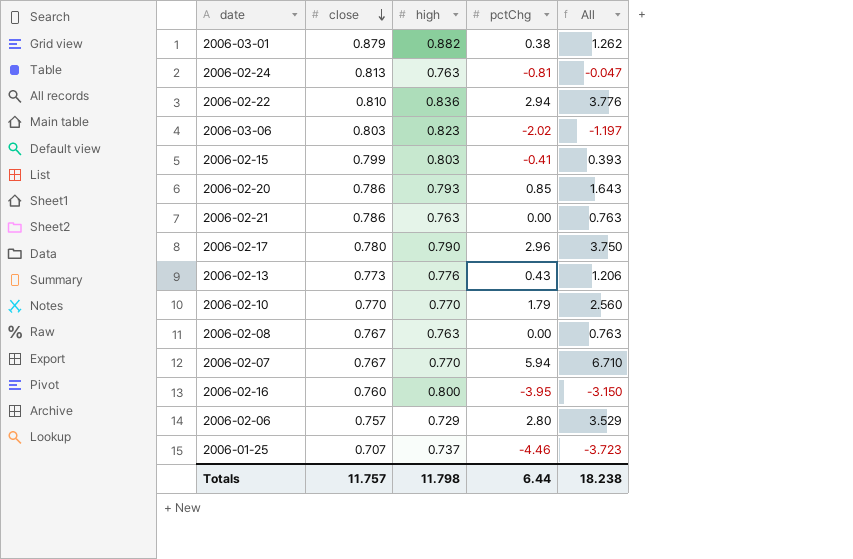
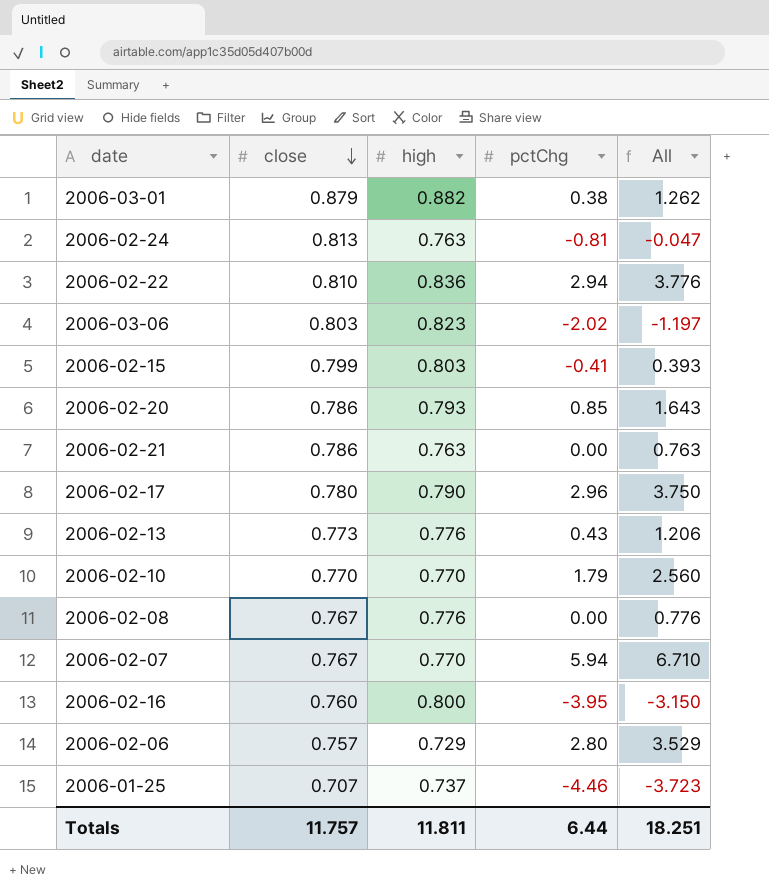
2006-02-08 | high: 0.763 -> 0.776
2006-02-08 | All: 0.763 -> 0.776
Totals | high: 11.798 -> 11.811
Totals | All: 18.238 -> 18.251

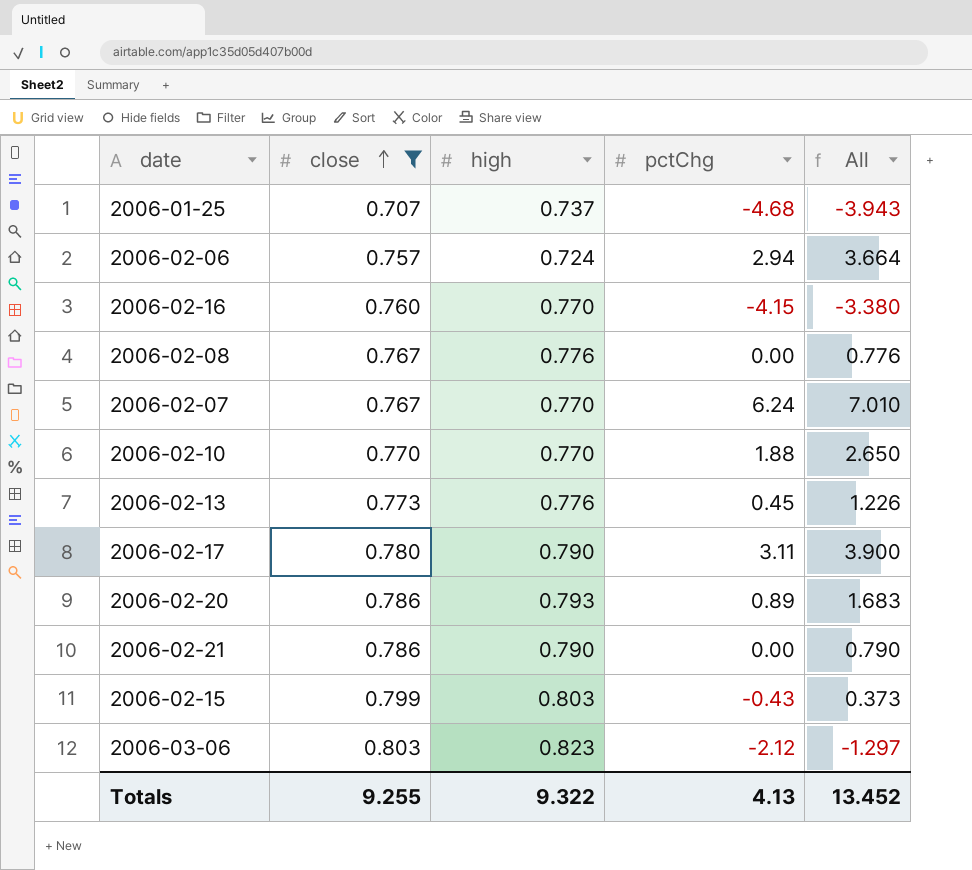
filter: none -> close <= 0.803
row order: close descending -> close ascending
2006-01-25 | pctChg: -4.46 -> -4.68
2006-01-25 | All: -3.723 -> -3.943
2006-02-06 | high: 0.729 -> 0.724
2006-02-06 | pctChg: 2.80 -> 2.94
2006-02-06 | All: 3.529 -> 3.664
2006-02-16 | high: 0.800 -> 0.770
2006-02-16 | pctChg: -3.95 -> -4.15
2006-02-16 | All: -3.150 -> -3.380
2006-02-07 | pctChg: 5.94 -> 6.24
2006-02-07 | All: 6.710 -> 7.010
2006-02-10 | pctChg: 1.79 -> 1.88
2006-02-10 | All: 2.560 -> 2.650
2006-02-13 | pctChg: 0.43 -> 0.45
2006-02-13 | All: 1.206 -> 1.226
2006-02-17 | pctChg: 2.96 -> 3.11
2006-02-17 | All: 3.750 -> 3.900
2006-02-20 | pctChg: 0.85 -> 0.89
2006-02-20 | All: 1.643 -> 1.683
2006-02-21 | high: 0.763 -> 0.790
2006-02-21 | All: 0.763 -> 0.790
2006-02-15 | pctChg: -0.41 -> -0.43
2006-02-15 | All: 0.393 -> 0.373
2006-03-06 | pctChg: -2.02 -> -2.12
2006-03-06 | All: -1.197 -> -1.297
Totals | close: 11.757 -> 9.255
Totals | high: 11.811 -> 9.322
Totals | pctChg: 6.44 -> 4.13
Totals | All: 18.251 -> 13.452

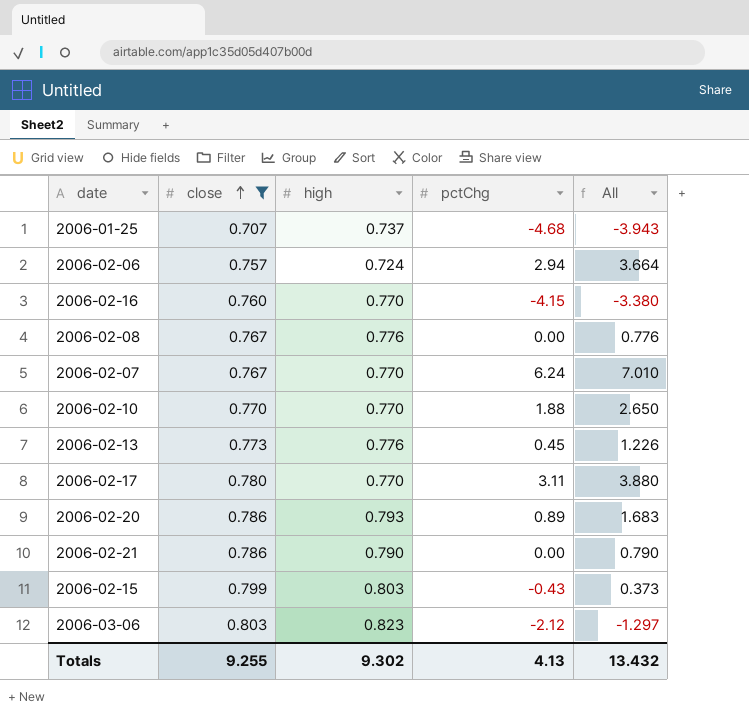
2006-02-17 | high: 0.790 -> 0.770
2006-02-17 | All: 3.900 -> 3.880
Totals | high: 9.322 -> 9.302
Totals | All: 13.452 -> 13.432

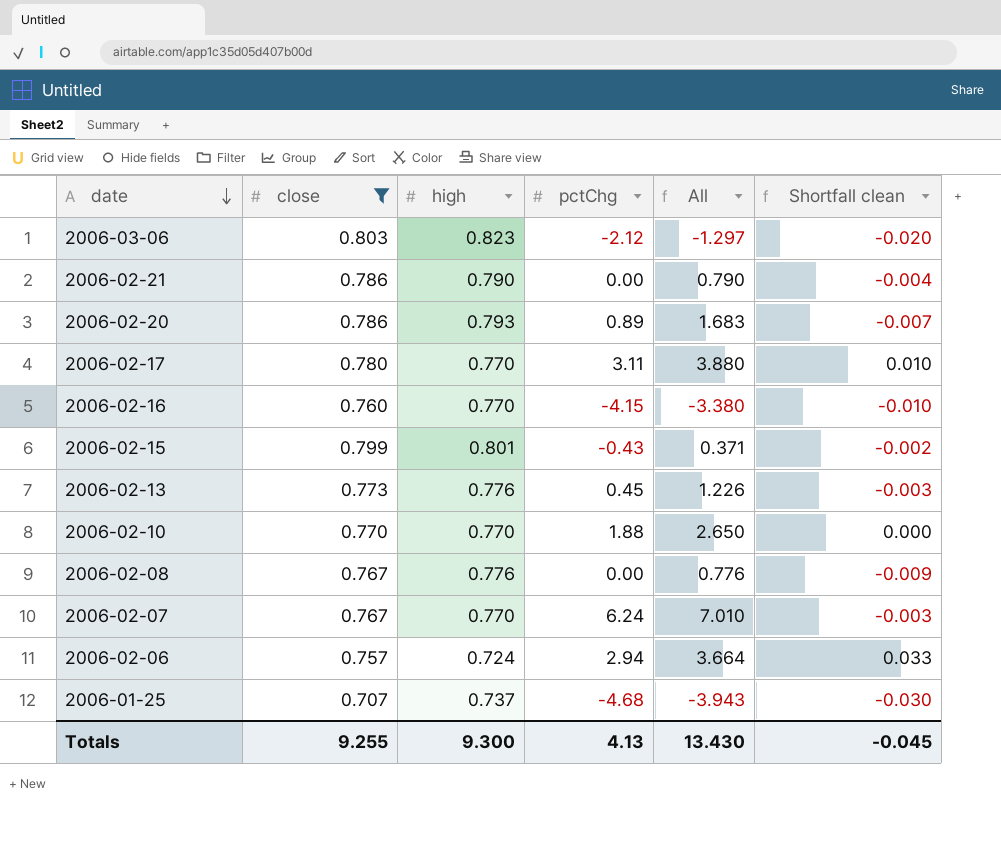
row order: close ascending -> date descending
column Shortfall clean | formula: none -> [close] - [high]
2006-02-15 | high: 0.803 -> 0.801
2006-02-15 | All: 0.373 -> 0.371
Totals | high: 9.302 -> 9.300
Totals | All: 13.432 -> 13.430

